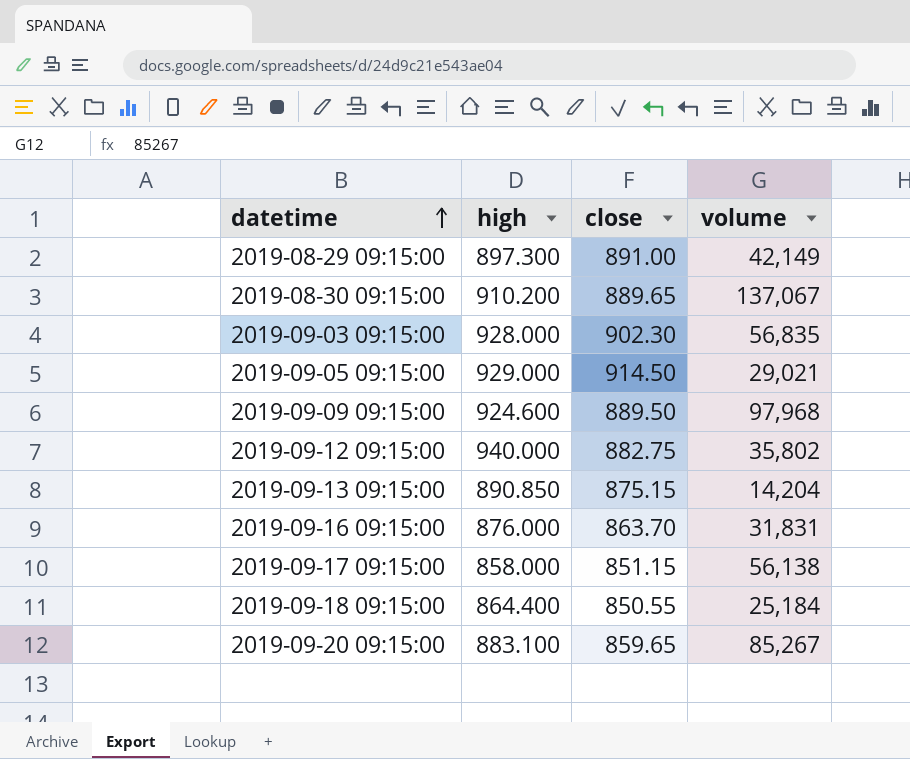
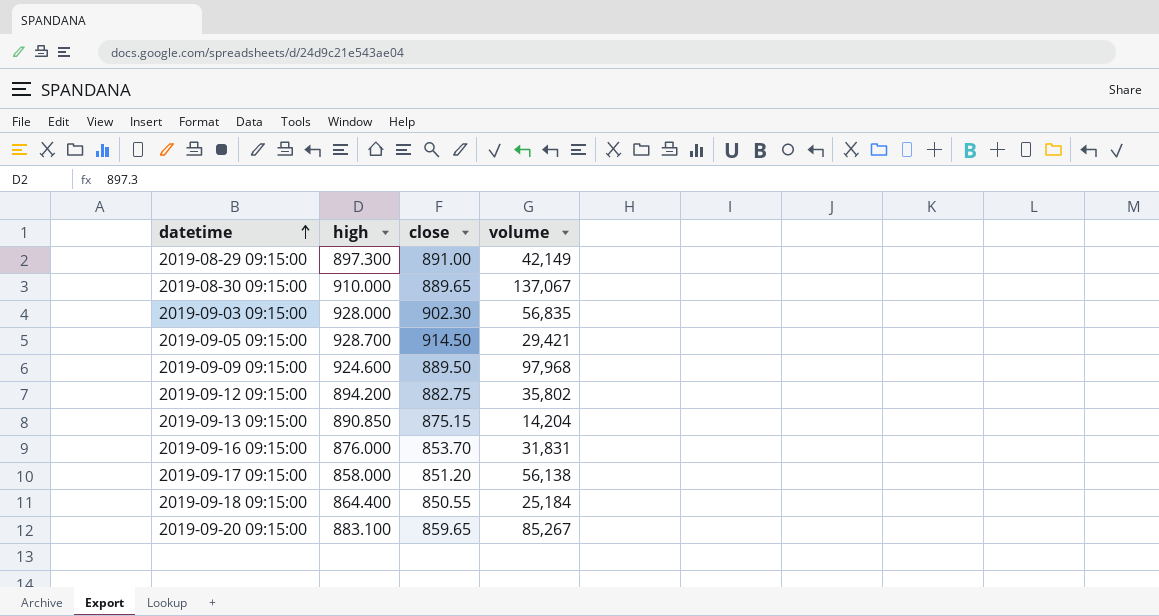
2019-08-30 09:15:00 | high: 910.200 -> 910.000
2019-09-05 09:15:00 | high: 929.000 -> 928.700
2019-09-05 09:15:00 | volume: 29,021 -> 29,421
2019-09-12 09:15:00 | high: 940.000 -> 894.200
2019-09-16 09:15:00 | close: 863.70 -> 853.70
2019-09-17 09:15:00 | close: 851.15 -> 851.20

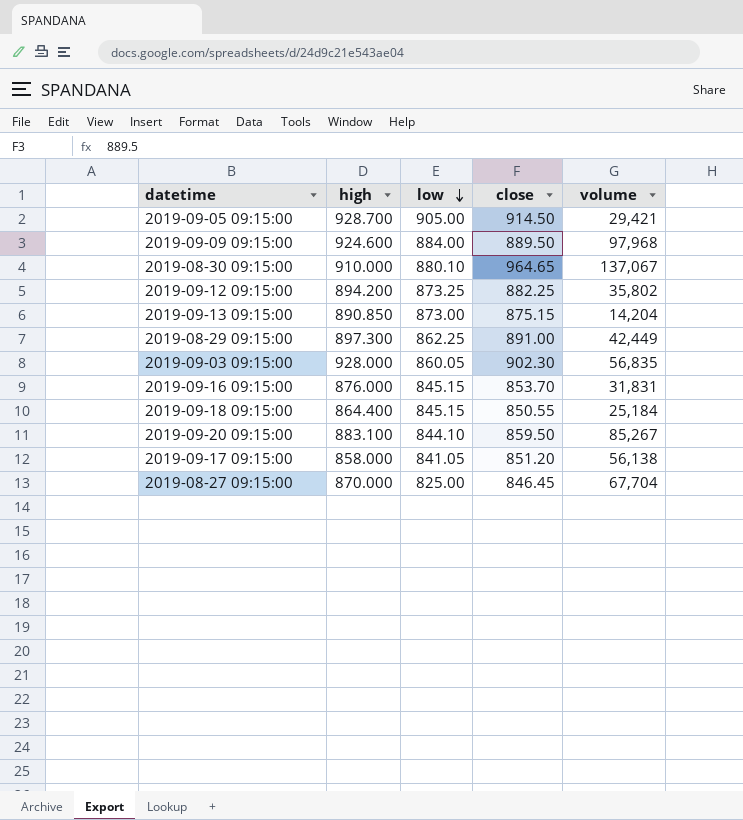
row order: datetime ascending -> low descending
column low | position: none -> 3
2019-08-30 09:15:00 | close: 889.65 -> 964.65
2019-09-12 09:15:00 | close: 882.75 -> 882.25
2019-08-29 09:15:00 | volume: 42,149 -> 42,449
2019-09-20 09:15:00 | close: 859.65 -> 859.50
row 2019-08-27 09:15:00: none -> 870.000 | 825.00 | 846.45 | 67,704

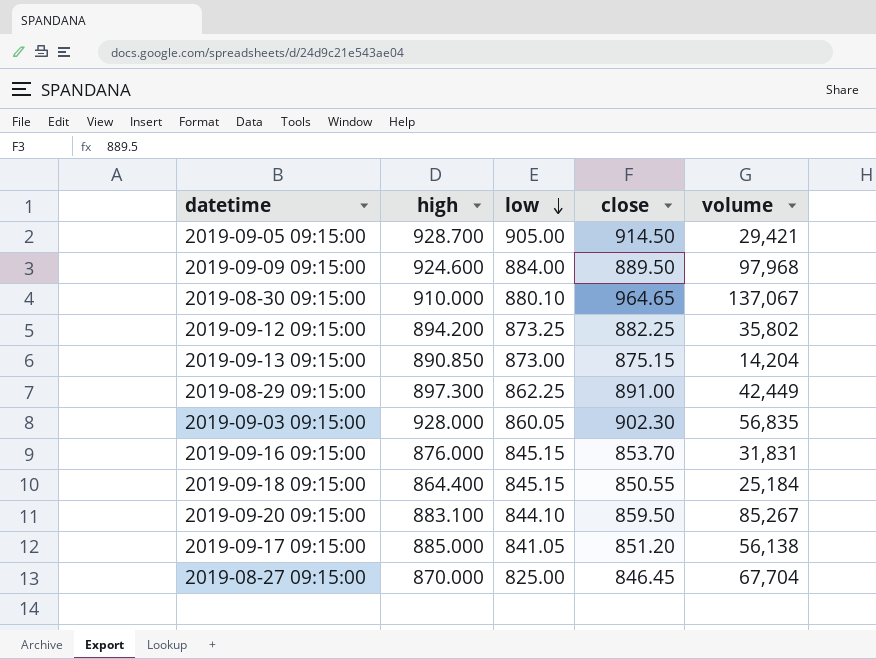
2019-09-17 09:15:00 | high: 858.000 -> 885.000

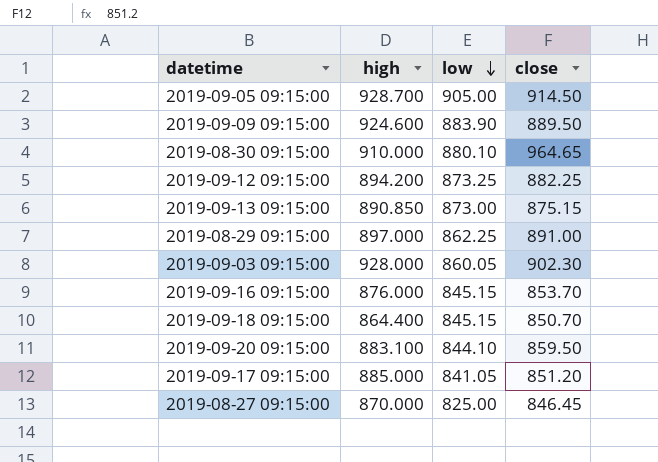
column volume | position: 5 -> none
2019-09-09 09:15:00 | low: 884.00 -> 883.90
2019-08-29 09:15:00 | high: 897.300 -> 897.000
2019-09-18 09:15:00 | close: 850.55 -> 850.70

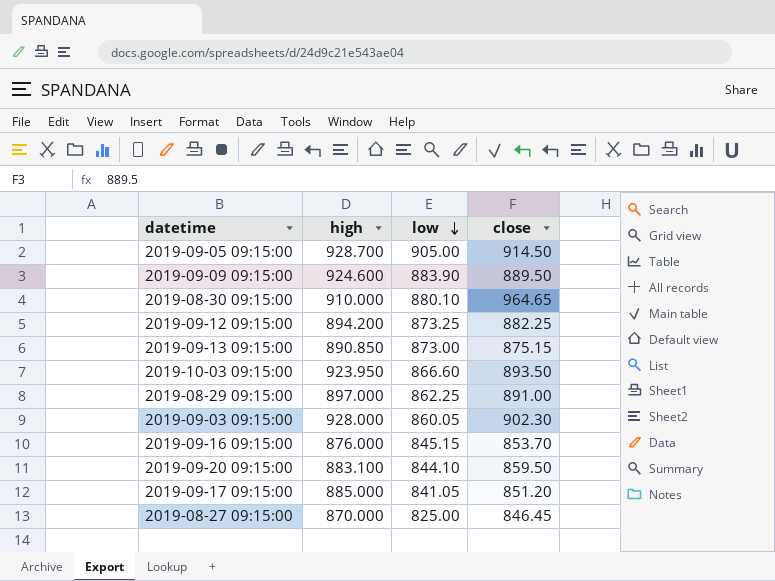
row 2019-09-18 09:15:00: 864.400 | 845.15 | 850.70 -> none
row 2019-10-03 09:15:00: none -> 923.950 | 866.60 | 893.50

